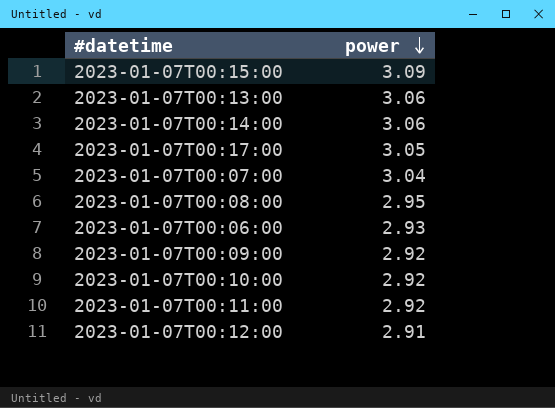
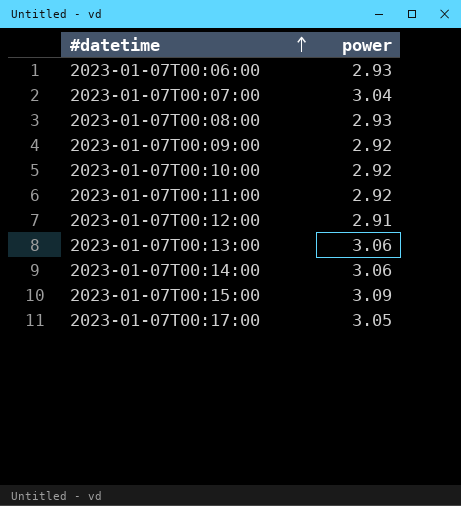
row order: power descending -> #datetime ascending
2023-01-07T00:08:00 | power: 2.95 -> 2.93

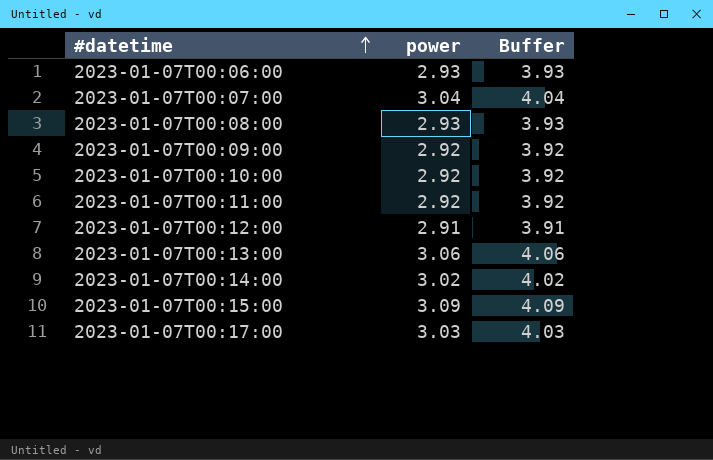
column Buffer | formula: none -> [power] + 1
2023-01-07T00:14:00 | power: 3.06 -> 3.02
2023-01-07T00:17:00 | power: 3.05 -> 3.03

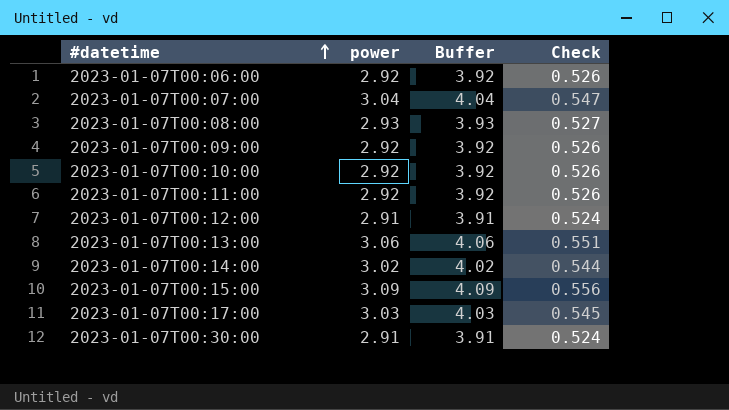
column Check | formula: none -> [power] * 0.18
2023-01-07T00:06:00 | power: 2.93 -> 2.92
2023-01-07T00:06:00 | Buffer: 3.93 -> 3.92
row 2023-01-07T00:30:00: none -> 2.91 | 3.91 | 0.524

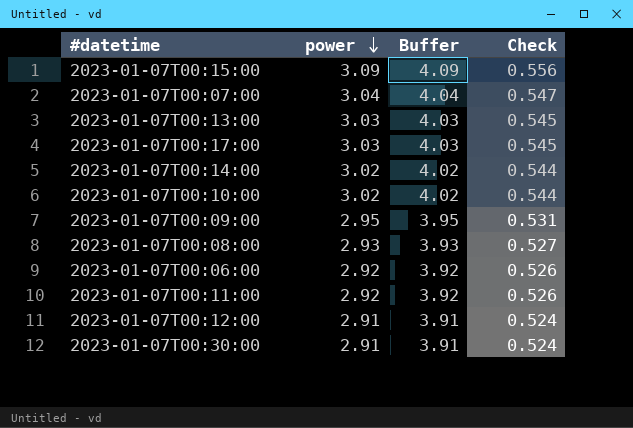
row order: #datetime ascending -> power descending
2023-01-07T00:13:00 | power: 3.06 -> 3.03
2023-01-07T00:13:00 | Buffer: 4.06 -> 4.03
2023-01-07T00:13:00 | Check: 0.551 -> 0.545
2023-01-07T00:10:00 | power: 2.92 -> 3.02
2023-01-07T00:10:00 | Buffer: 3.92 -> 4.02
2023-01-07T00:10:00 | Check: 0.526 -> 0.544
2023-01-07T00:09:00 | power: 2.92 -> 2.95
2023-01-07T00:09:00 | Buffer: 3.92 -> 3.95
2023-01-07T00:09:00 | Check: 0.526 -> 0.531

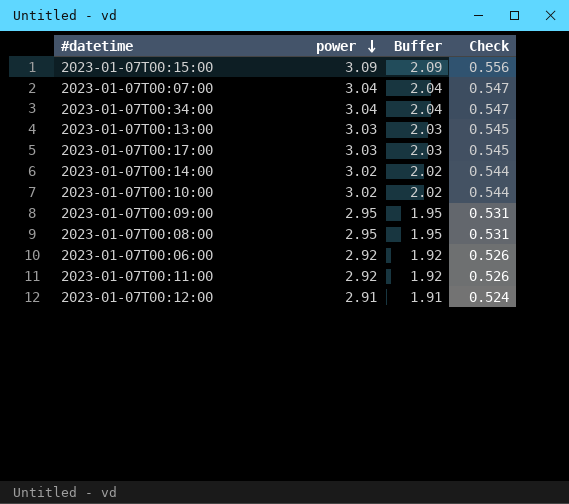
column Buffer | formula: [power] + 1 -> [power] - 1
row 2023-01-07T00:30:00: 2.91 | 3.91 | 0.524 -> none
row 2023-01-07T00:34:00: none -> 3.04 | 2.04 | 0.547
2023-01-07T00:08:00 | power: 2.93 -> 2.95
2023-01-07T00:08:00 | Check: 0.527 -> 0.531

